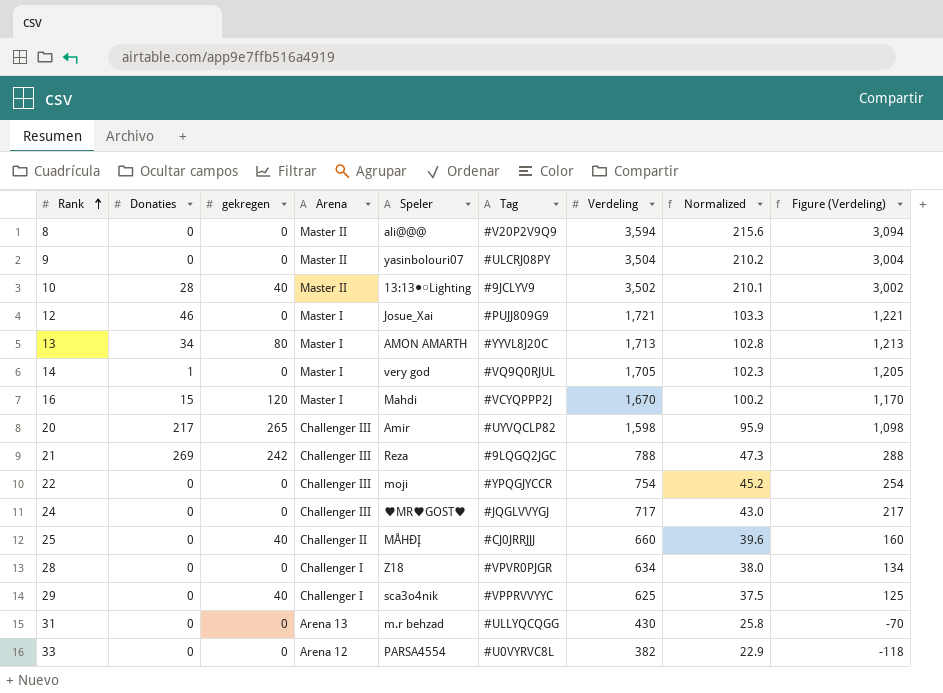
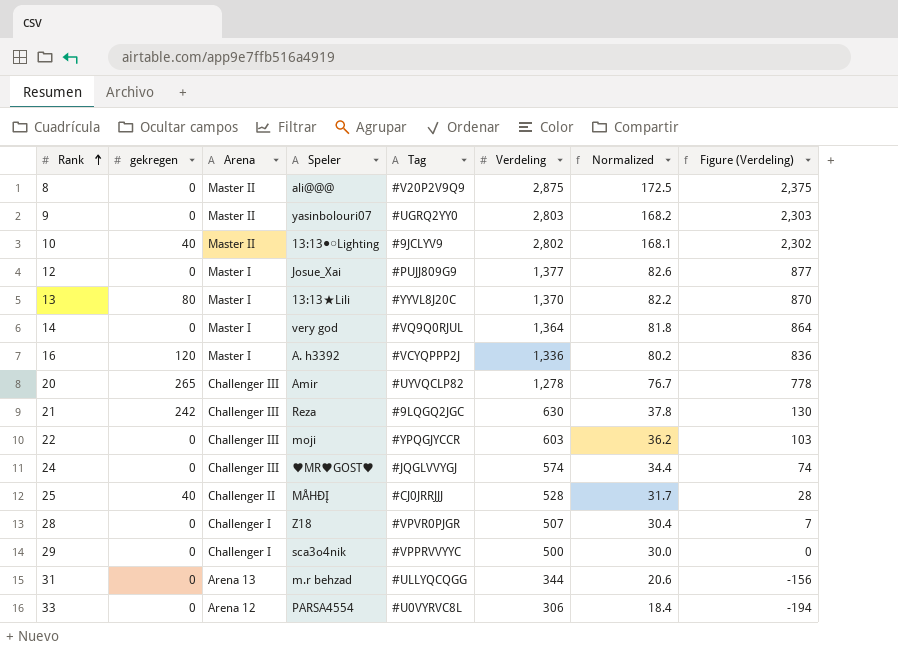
column Donaties | position: 2 -> none
8 | Verdeling: 3,594 -> 2,875
8 | Normalized: 215.6 -> 172.5
8 | Figure (Verdeling): 3,094 -> 2,375
9 | Tag: #ULCRJ08PY -> #UGRQ2YY0
9 | Verdeling: 3,504 -> 2,803
9 | Normalized: 210.2 -> 168.2
9 | Figure (Verdeling): 3,004 -> 2,303
10 | Verdeling: 3,502 -> 2,802
10 | Normalized: 210.1 -> 168.1
10 | Figure (Verdeling): 3,002 -> 2,302
12 | Verdeling: 1,721 -> 1,377
12 | Normalized: 103.3 -> 82.6
12 | Figure (Verdeling): 1,221 -> 877
13 | Speler: AMON AMARTH -> 13:13★Lili
13 | Verdeling: 1,713 -> 1,370
13 | Normalized: 102.8 -> 82.2
13 | Figure (Verdeling): 1,213 -> 870
14 | Verdeling: 1,705 -> 1,364
14 | Normalized: 102.3 -> 81.8
14 | Figure (Verdeling): 1,205 -> 864
16 | Speler: Mahdi -> A. h3392
16 | Verdeling: 1,670 -> 1,336
16 | Normalized: 100.2 -> 80.2
16 | Figure (Verdeling): 1,170 -> 836
20 | Verdeling: 1,598 -> 1,278
20 | Normalized: 95.9 -> 76.7
20 | Figure (Verdeling): 1,098 -> 778
21 | Verdeling: 788 -> 630
21 | Normalized: 47.3 -> 37.8
21 | Figure (Verdeling): 288 -> 130
22 | Verdeling: 754 -> 603
22 | Normalized: 45.2 -> 36.2
22 | Figure (Verdeling): 254 -> 103
24 | Verdeling: 717 -> 574
24 | Normalized: 43.0 -> 34.4
24 | Figure (Verdeling): 217 -> 74
25 | Verdeling: 660 -> 528
25 | Normalized: 39.6 -> 31.7
25 | Figure (Verdeling): 160 -> 28
28 | Verdeling: 634 -> 507
28 | Normalized: 38.0 -> 30.4
28 | Figure (Verdeling): 134 -> 7
29 | gekregen: 40 -> 0
29 | Verdeling: 625 -> 500
29 | Normalized: 37.5 -> 30.0
29 | Figure (Verdeling): 125 -> 0
31 | Verdeling: 430 -> 344
31 | Normalized: 25.8 -> 20.6
31 | Figure (Verdeling): -70 -> -156
33 | Verdeling: 382 -> 306
33 | Normalized: 22.9 -> 18.4
33 | Figure (Verdeling): -118 -> -194

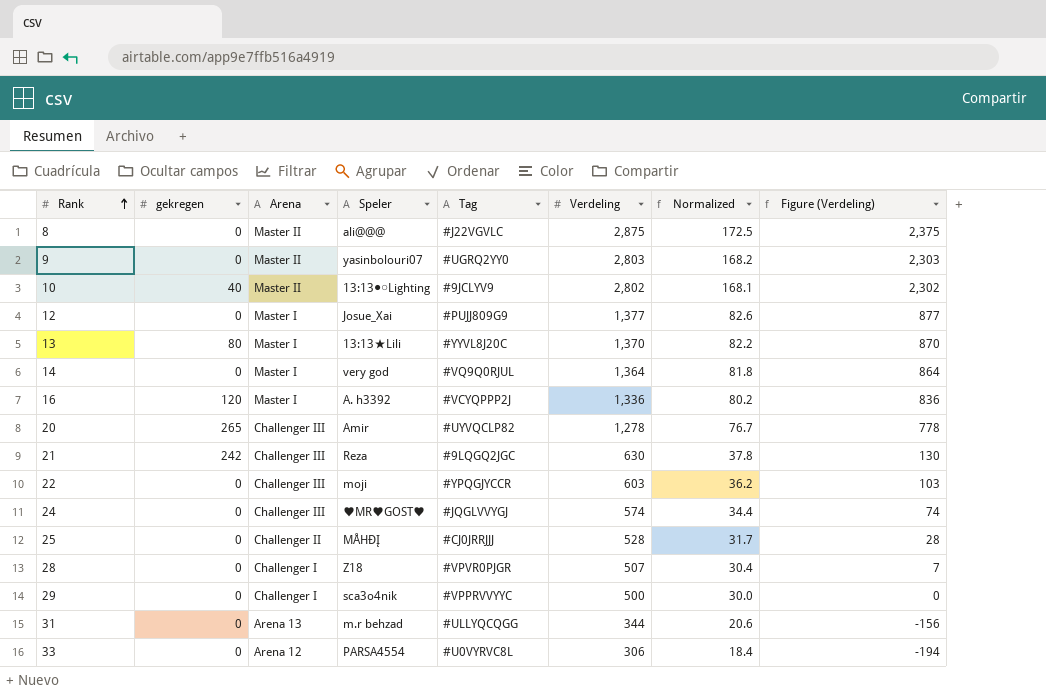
8 | Tag: #V20P2V9Q9 -> #J22VGVLC
25 | gekregen: 40 -> 0

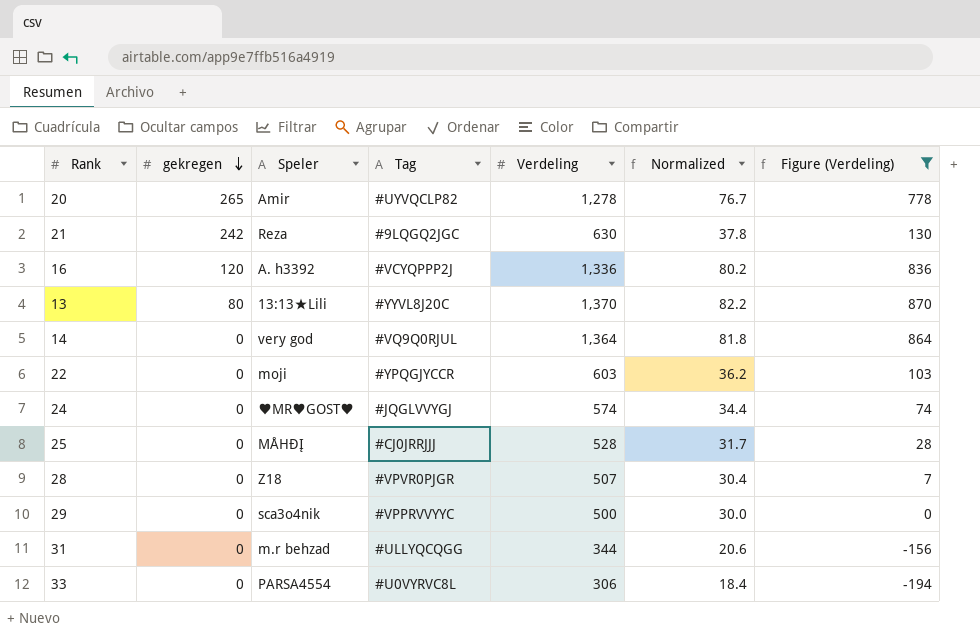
filter: none -> Figure (Verdeling) <= 870
row order: Rank ascending -> gekregen descending
column Arena | position: 3 -> none

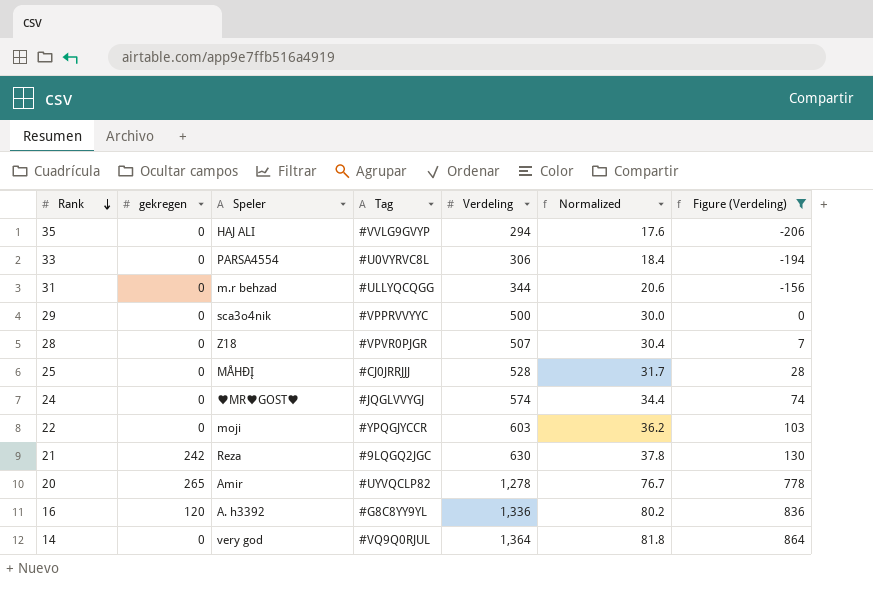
row order: gekregen descending -> Rank descending
row 13: 80 | 13:13★Lili | #YYVL8J20C | 1,370 | 82.2 | 870 -> none
row 35: none -> 0 | HAJ ALI | #VVLG9GVYP | 294 | 17.6 | -206
16 | Tag: #VCYQPPP2J -> #G8C8YY9YL

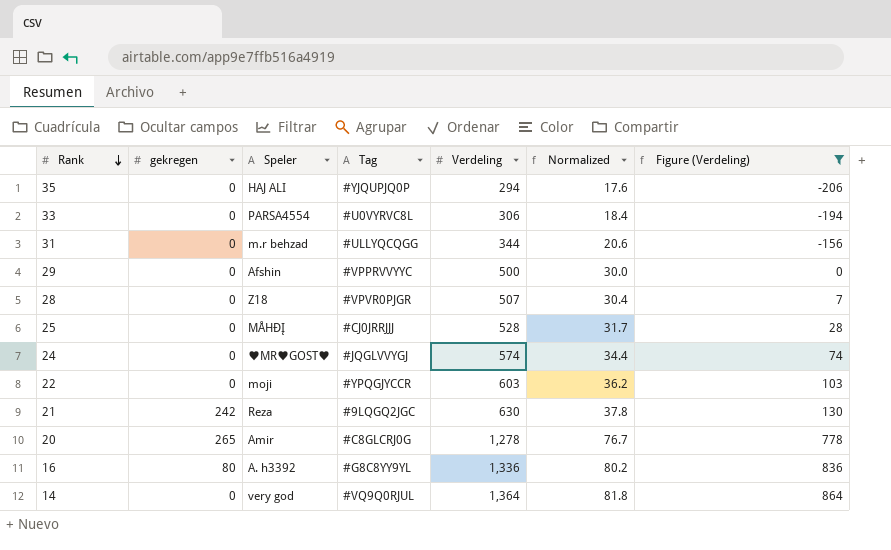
35 | Tag: #VVLG9GVYP -> #YJQUPJQ0P
29 | Speler: sca3o4nik -> Afshin
20 | Tag: #UYVQCLP82 -> #C8GLCRJ0G
16 | gekregen: 120 -> 80

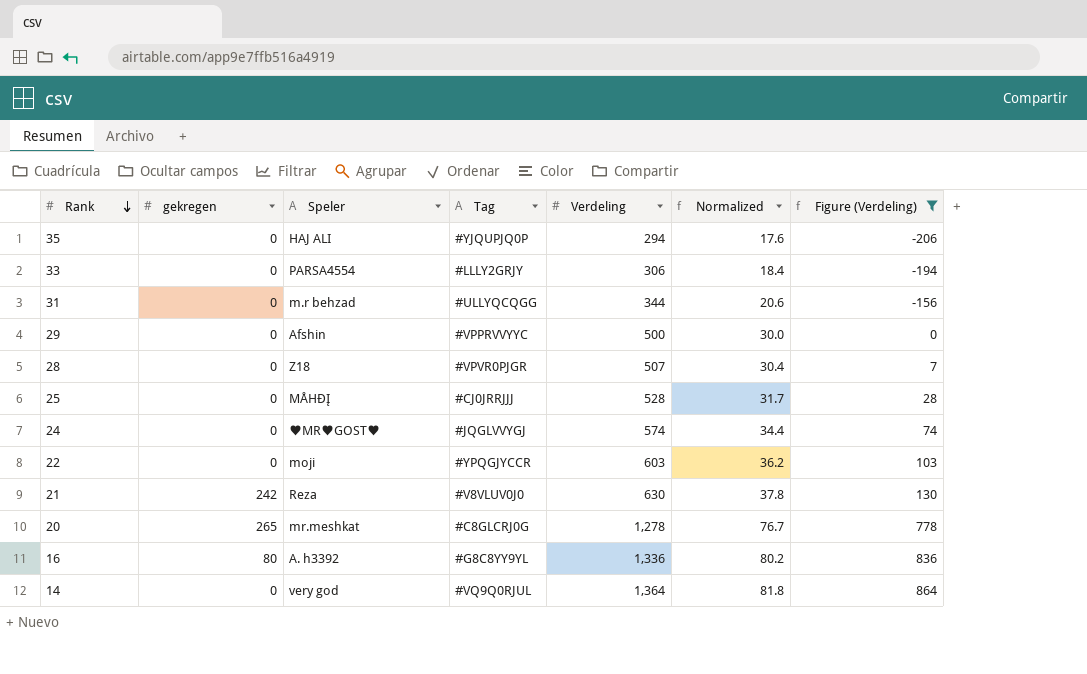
33 | Tag: #U0VYRVC8L -> #LLLY2GRJY
21 | Tag: #9LQGQ2JGC -> #V8VLUV0J0
20 | Speler: Amir -> mr.meshkat

